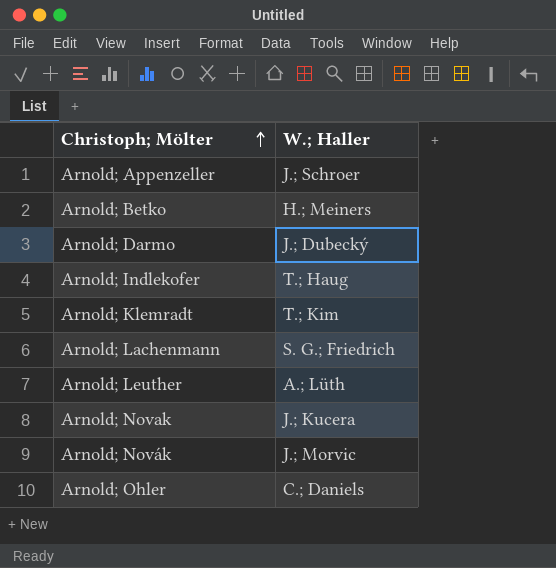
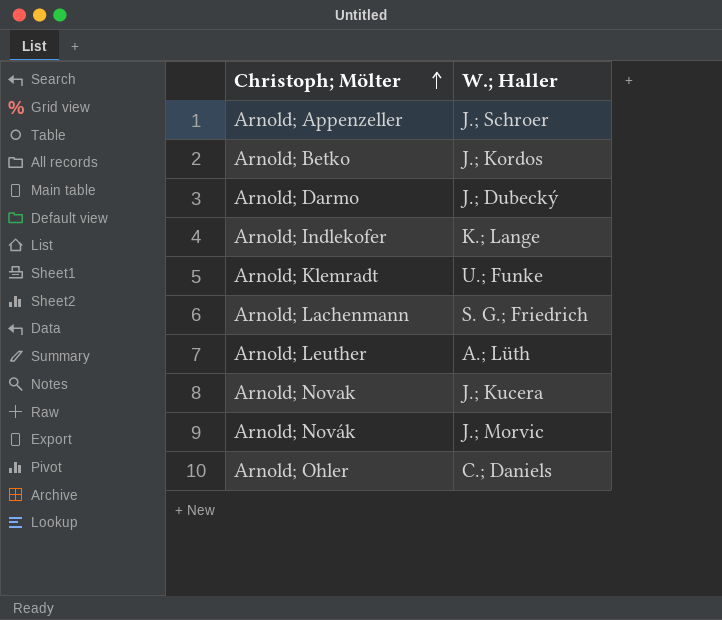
Arnold; Betko | W.; Haller: H.; Meiners -> J.; Kordos
Arnold; Indlekofer | W.; Haller: T.; Haug -> K.; Lange
Arnold; Klemradt | W.; Haller: T.; Kim -> U.; Funke

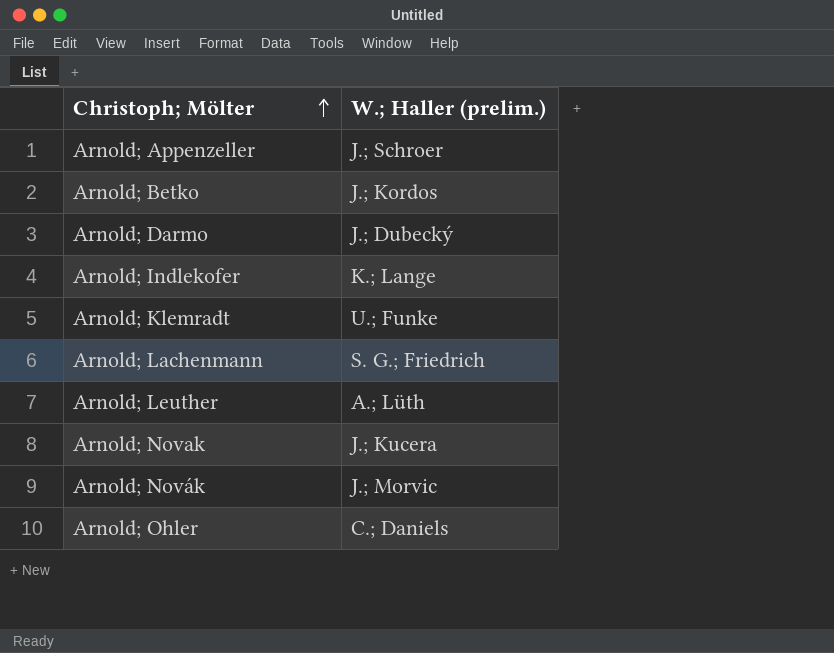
column name: W.; Haller -> W.; Haller (prelim.)

